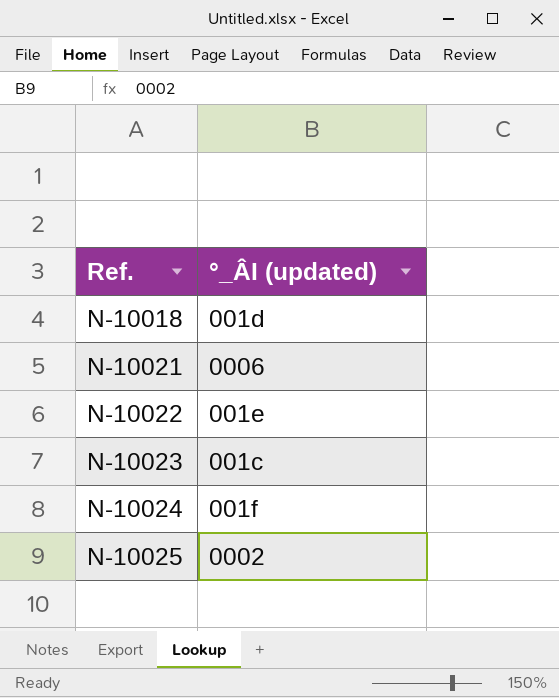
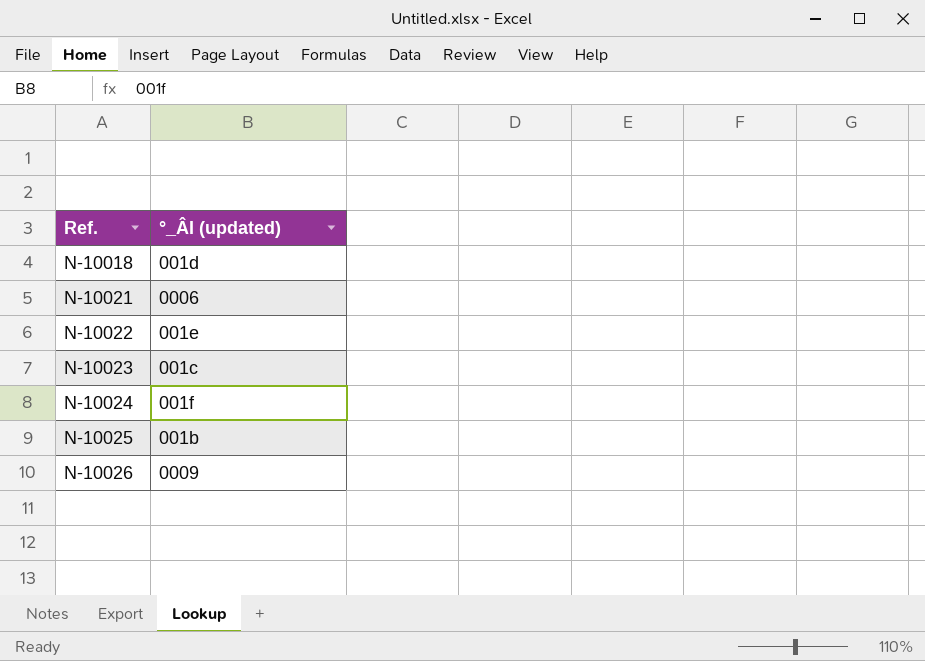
N-10025 | °_ÂI (updated): 0002 -> 001b
row N-10026: none -> 0009

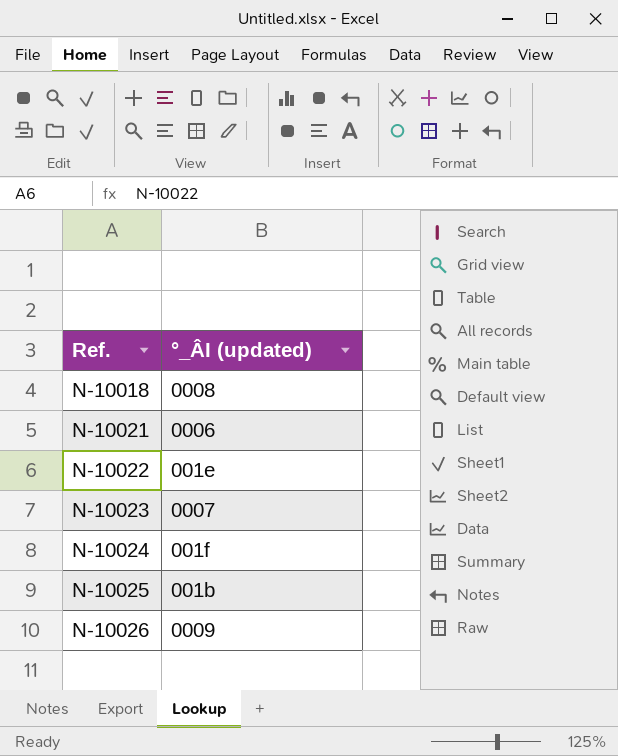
N-10018 | °_ÂI (updated): 001d -> 0008
N-10023 | °_ÂI (updated): 001c -> 0007

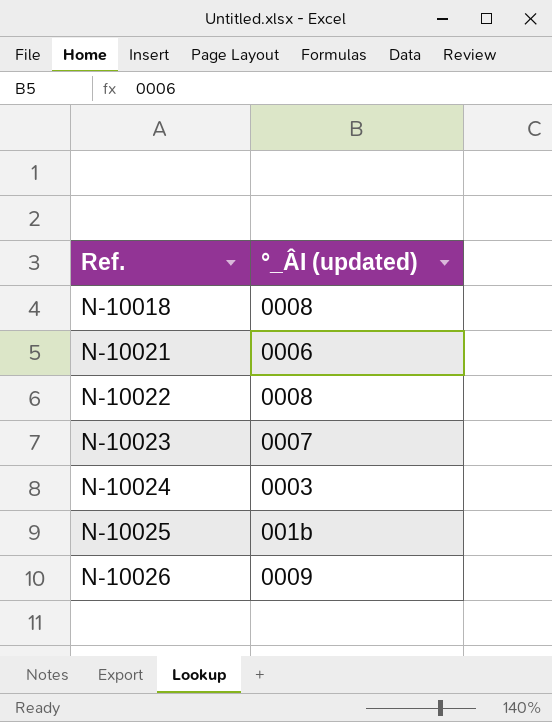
N-10022 | °_ÂI (updated): 001e -> 0008
N-10024 | °_ÂI (updated): 001f -> 0003

